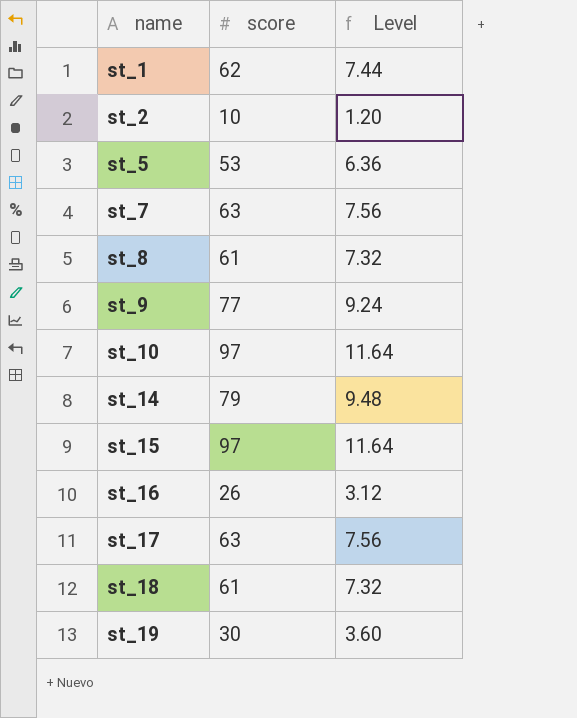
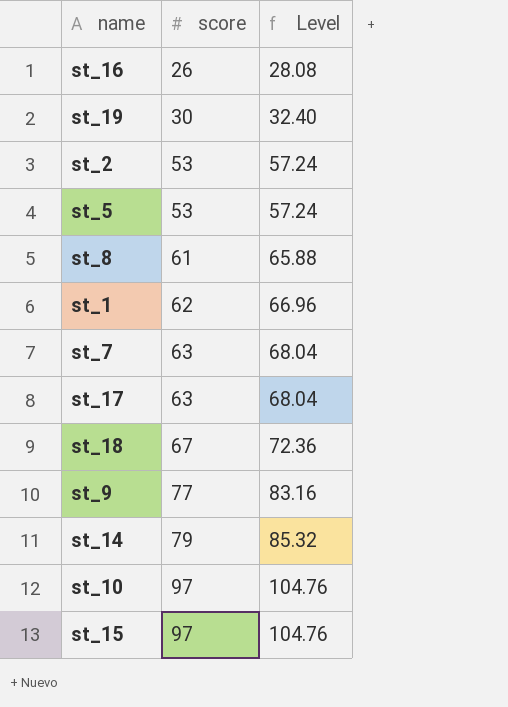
row order: name ascending -> score ascending
column Level | formula: [score] * 0.12 -> [score] * 1.08
st_2 | score: 10 -> 53
st_18 | score: 61 -> 67

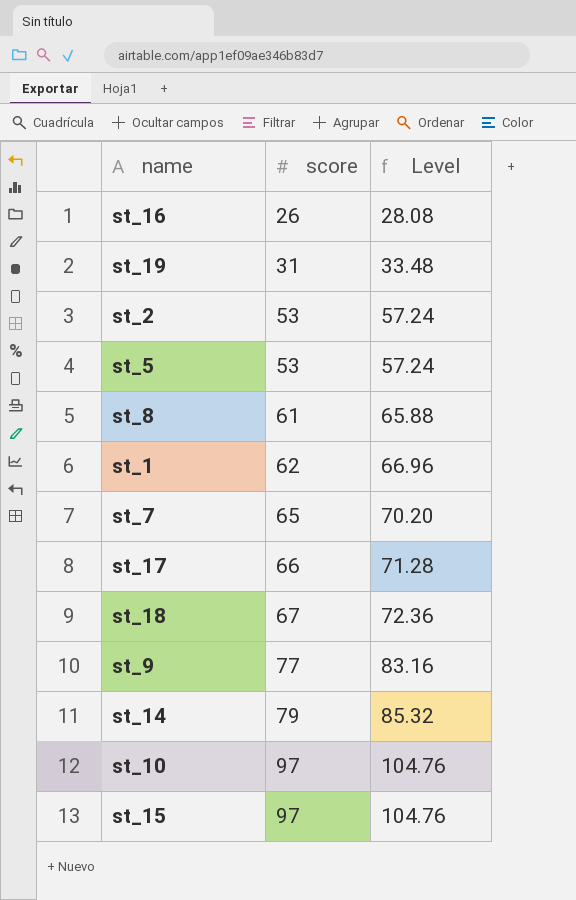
st_19 | score: 30 -> 31
st_19 | Level: 32.40 -> 33.48
st_7 | score: 63 -> 65
st_7 | Level: 68.04 -> 70.20
st_17 | score: 63 -> 66
st_17 | Level: 68.04 -> 71.28

